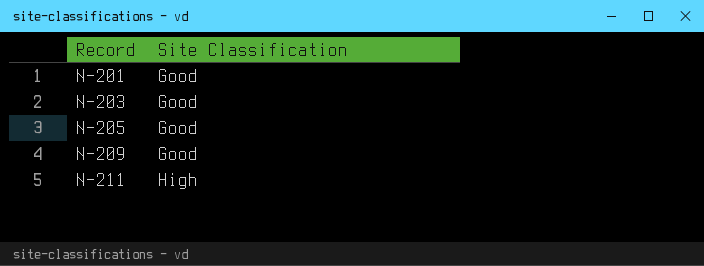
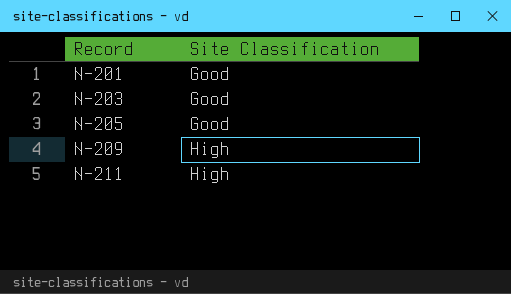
N-209 | Site Classification: Good -> High

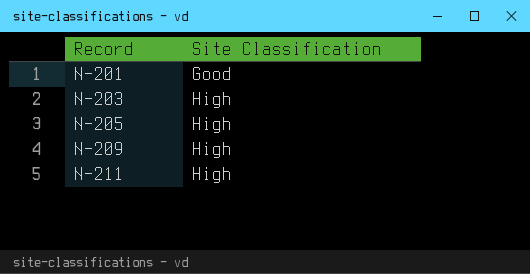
N-203 | Site Classification: Good -> High
N-205 | Site Classification: Good -> High

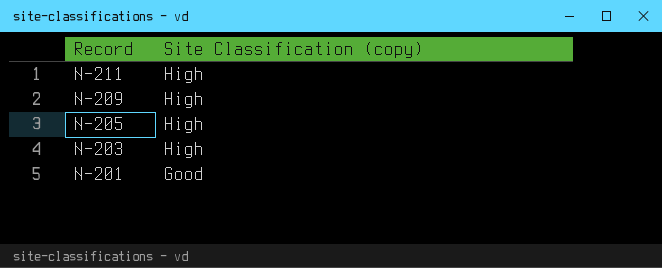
row order: Record ascending -> Record descending
column name: Site Classification -> Site Classification (copy)

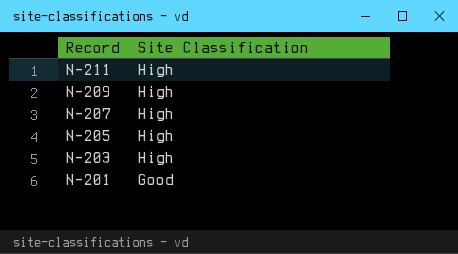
column name: Site Classification (copy) -> Site Classification
row N-207: none -> High

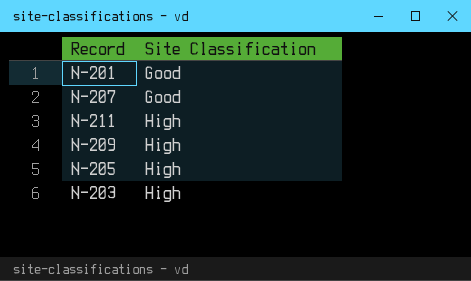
row order: Record descending -> Site Classification ascending
N-207 | Site Classification: High -> Good

